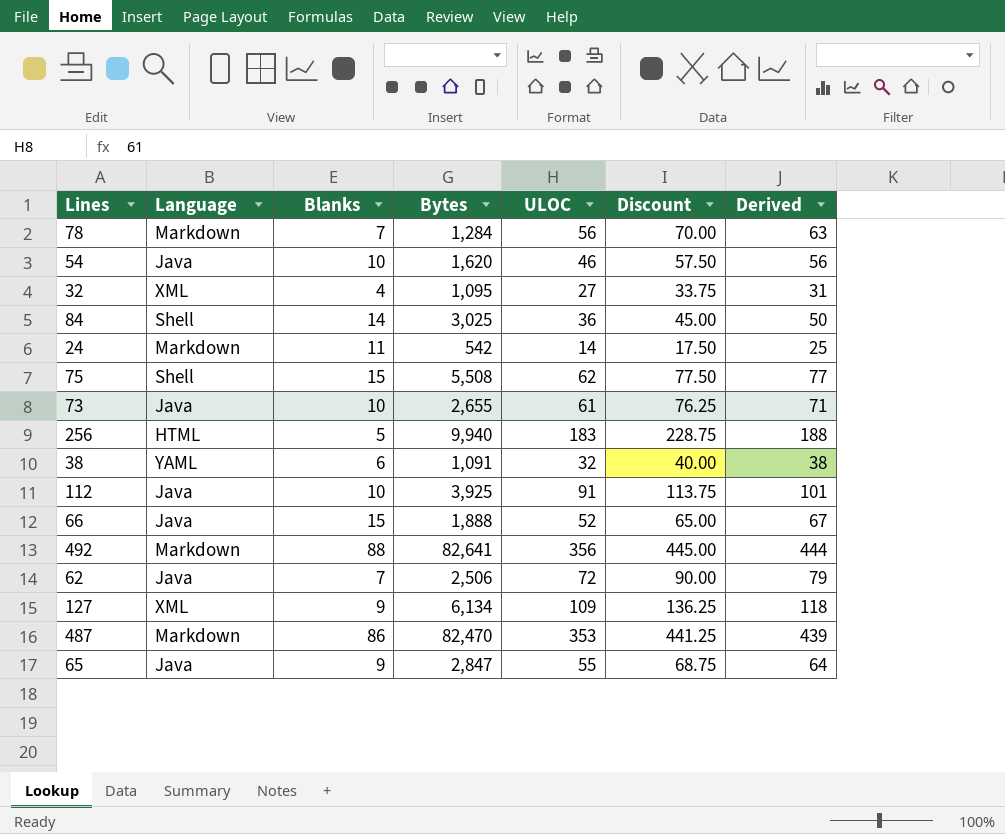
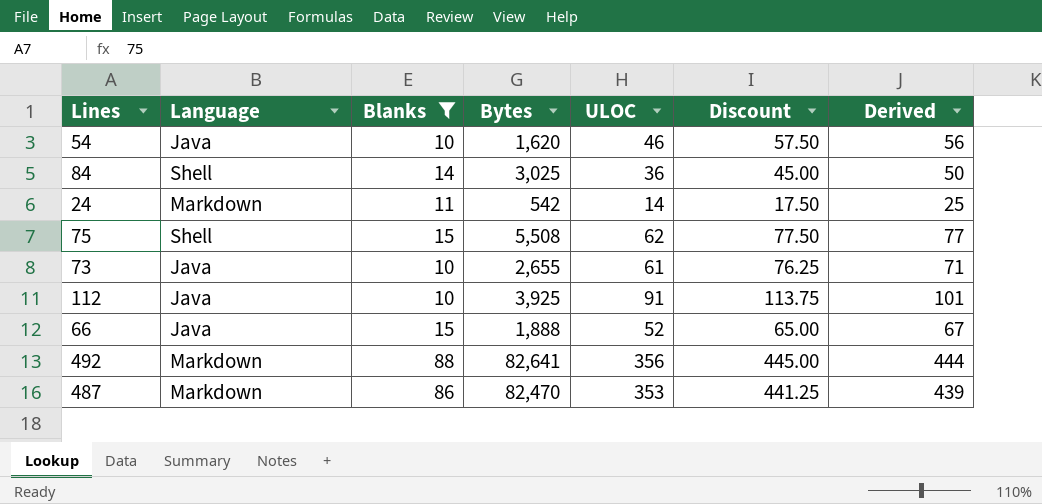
filter: none -> Blanks >= 10

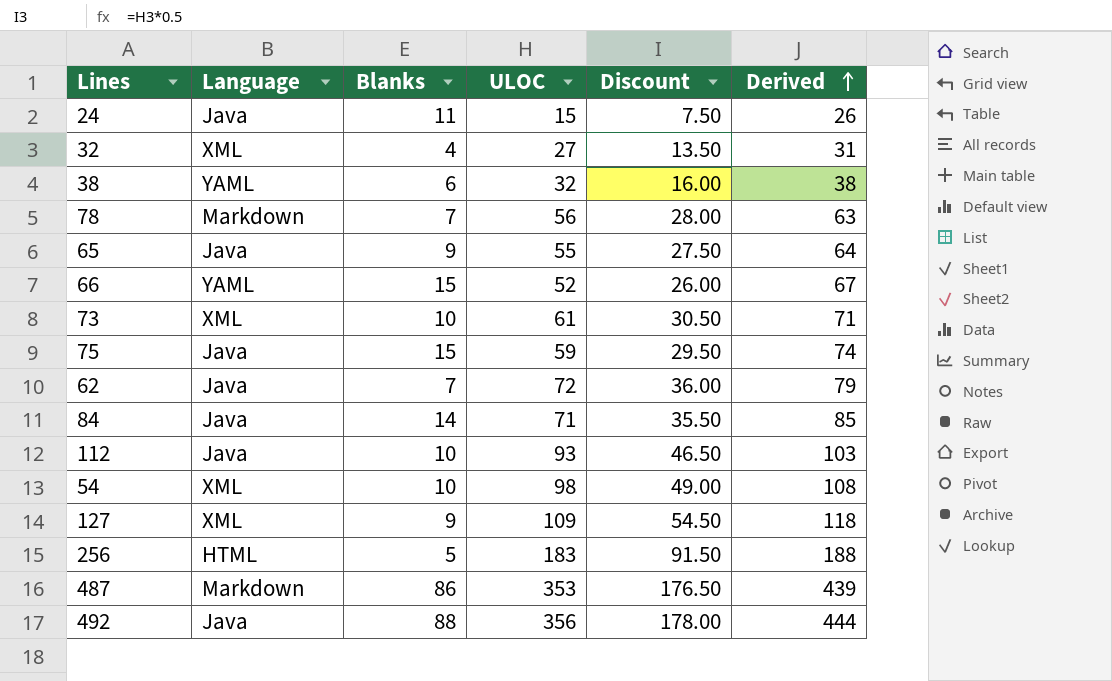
filter: Blanks >= 10 -> none
row order: none -> Derived ascending
column Bytes | position: 4 -> none
column Discount | formula: [ULOC] * 1.25 -> [ULOC] * 0.5
24 | Language: Markdown -> Java
24 | ULOC: 14 -> 15
24 | Derived: 25 -> 26
66 | Language: Java -> YAML
73 | Language: Java -> XML
75 | Language: Shell -> Java
75 | ULOC: 62 -> 59
75 | Derived: 77 -> 74
84 | Language: Shell -> Java
84 | ULOC: 36 -> 71
84 | Derived: 50 -> 85
112 | ULOC: 91 -> 93
112 | Derived: 101 -> 103
54 | Language: Java -> XML
54 | ULOC: 46 -> 98
54 | Derived: 56 -> 108
492 | Language: Markdown -> Java

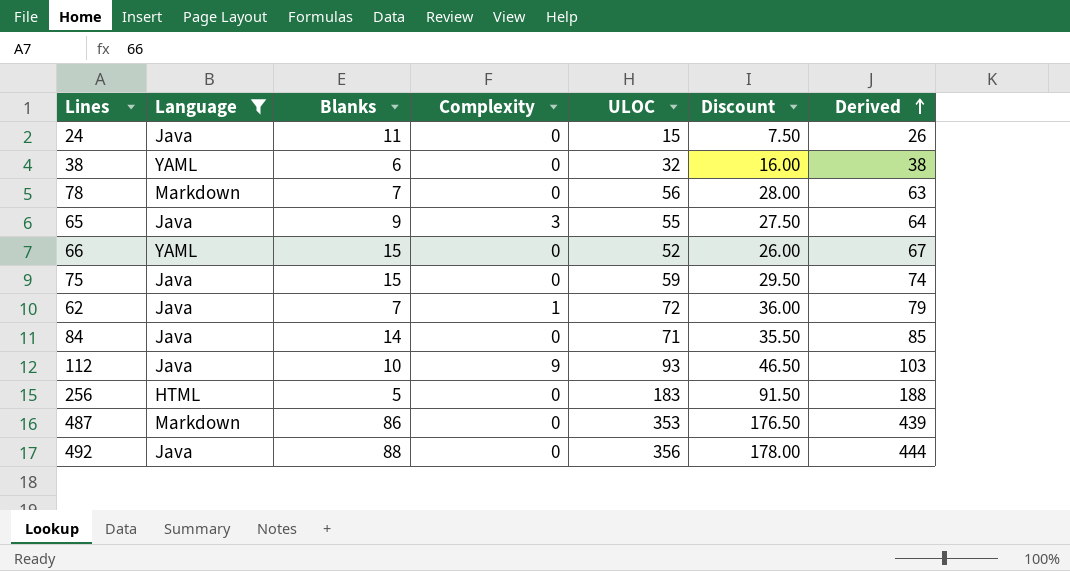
filter: none -> Language != XML
column Complexity | position: none -> 4

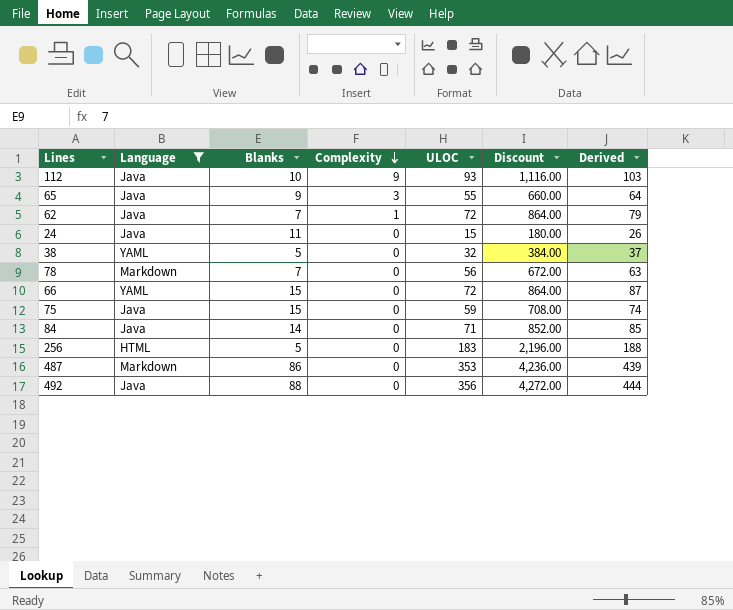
row order: Derived ascending -> Complexity descending
column Discount | formula: [ULOC] * 0.5 -> [ULOC] * 12
38 | Blanks: 6 -> 5
38 | Derived: 38 -> 37
66 | ULOC: 52 -> 72
66 | Derived: 67 -> 87

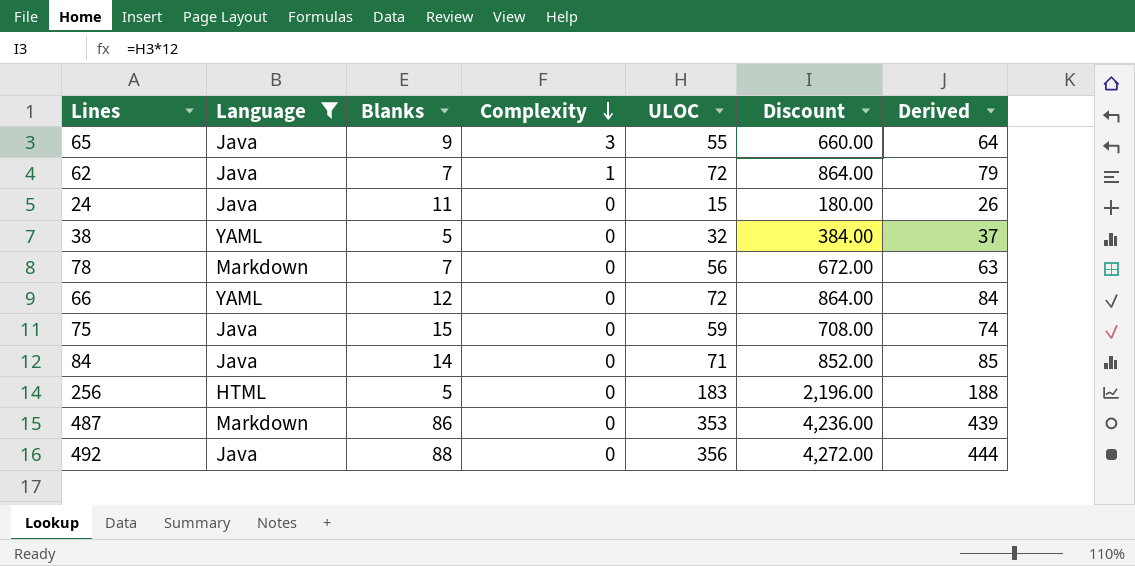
row 112: Java | 10 | 9 | 93 | 1,116.00 | 103 -> none
66 | Blanks: 15 -> 12
66 | Derived: 87 -> 84

